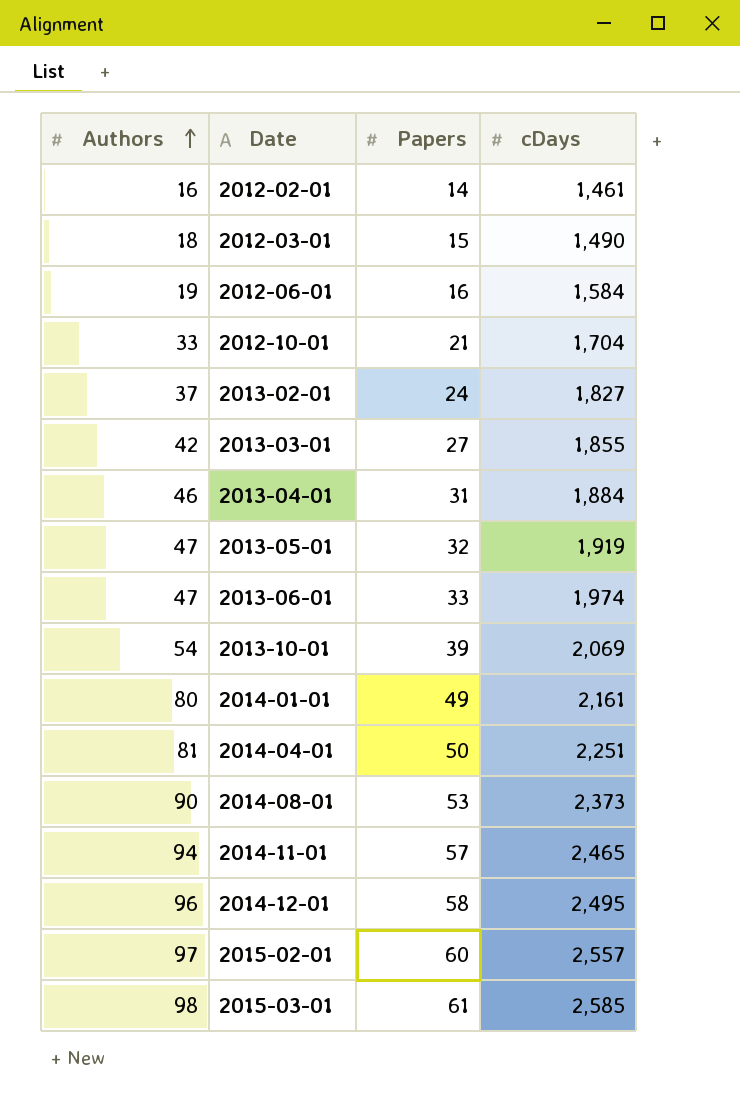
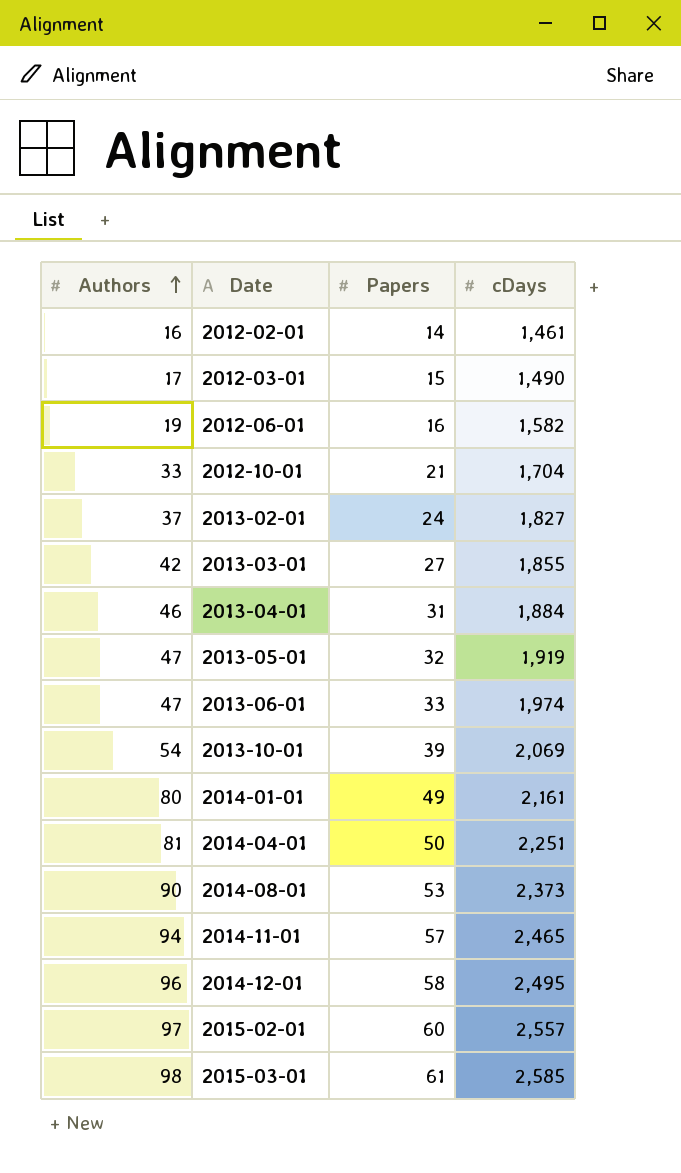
2012-03-01 | Authors: 18 -> 17
2012-06-01 | cDays: 1,584 -> 1,582

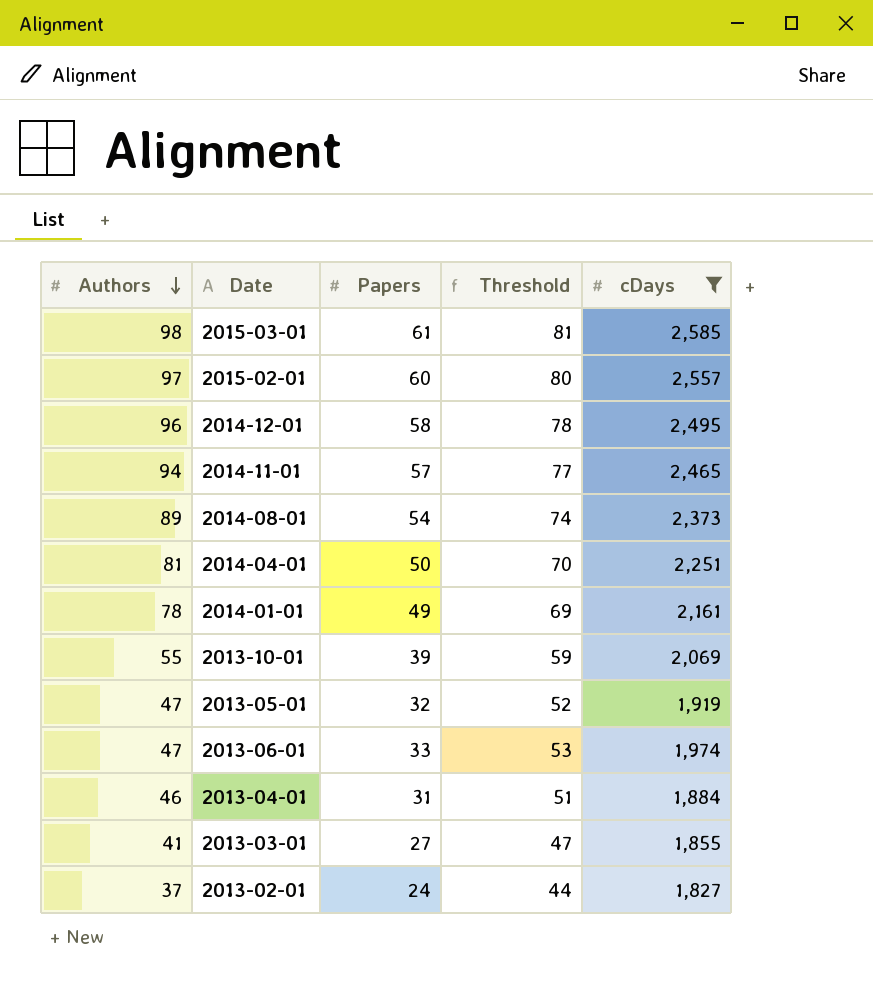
filter: none -> cDays >= 1,827
row order: Authors ascending -> Authors descending
column Threshold | formula: none -> [Papers] + 20
2014-08-01 | Authors: 90 -> 89
2014-08-01 | Papers: 53 -> 54
2014-01-01 | Authors: 80 -> 78
2013-10-01 | Authors: 54 -> 55
2013-03-01 | Authors: 42 -> 41

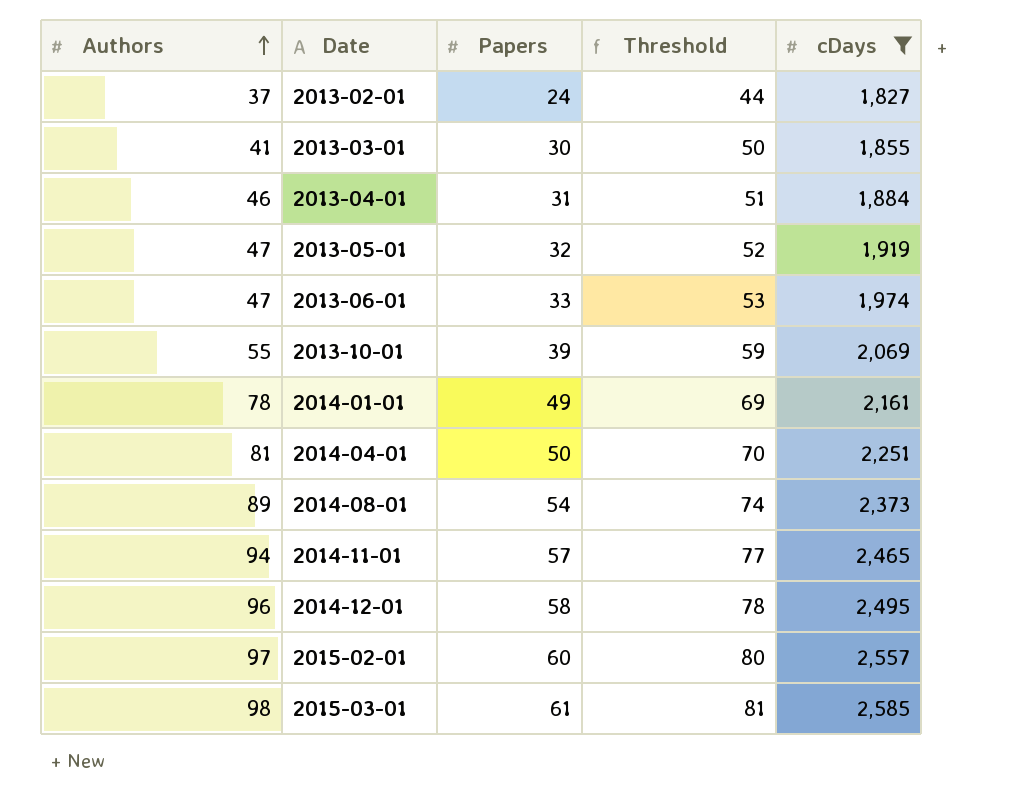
row order: Authors descending -> Authors ascending
2013-03-01 | Papers: 27 -> 30
2013-03-01 | Threshold: 47 -> 50

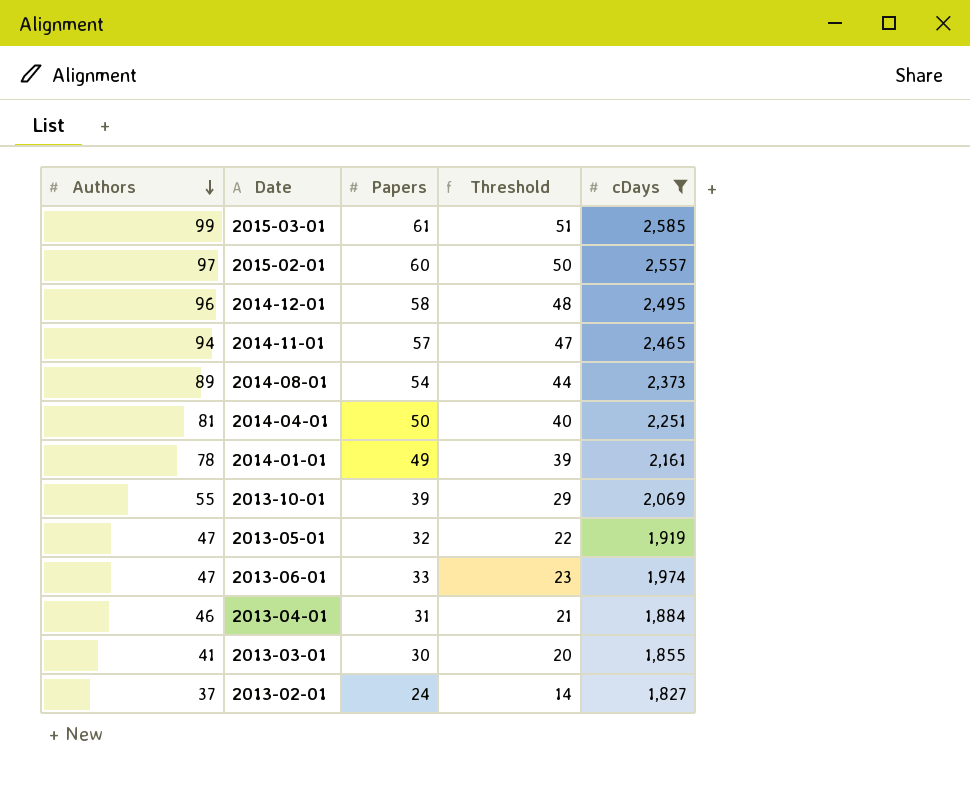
row order: Authors ascending -> Authors descending
column Threshold | formula: [Papers] + 20 -> [Papers] - 10
2015-03-01 | Authors: 98 -> 99

